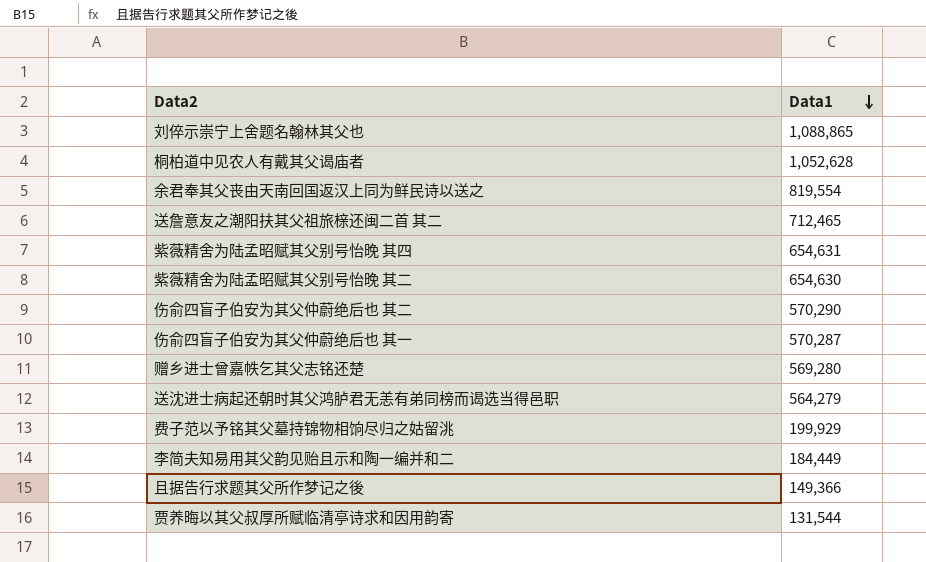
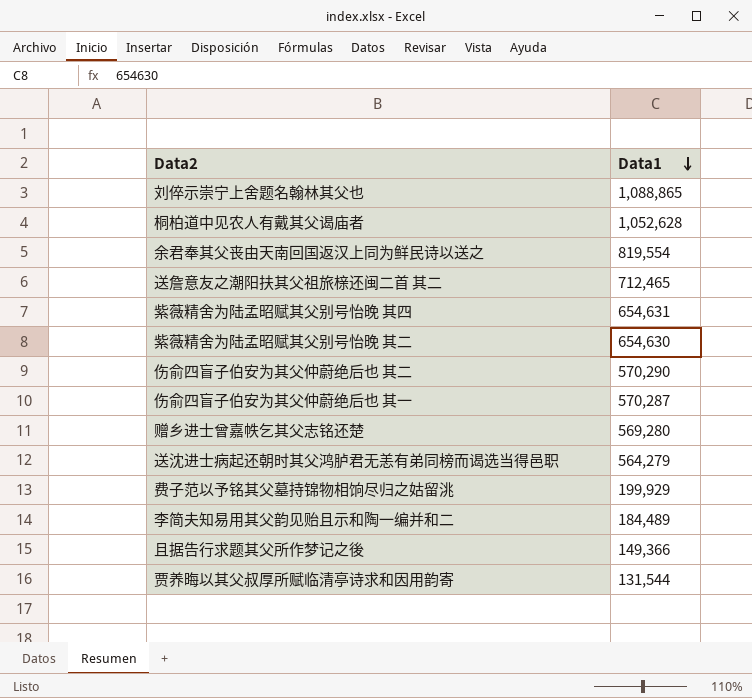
李简夫知易用其父韵见贻且示和陶一编并和二 | Data1: 184,449 -> 184,489

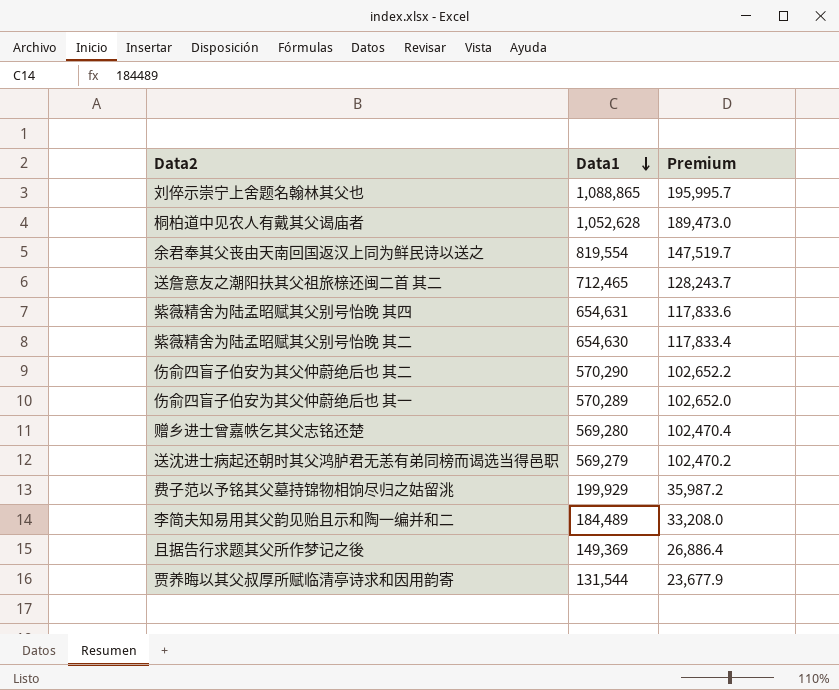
column Premium | formula: none -> [Data1] * 0.18
伤俞四盲子伯安为其父仲蔚绝后也 其一 | Data1: 570,287 -> 570,289
送沈进士病起还朝时其父鸿胪君无恙有弟同榜而谒选当得邑职 | Data1: 564,279 -> 569,279
且据告行求题其父所作梦记之後 | Data1: 149,366 -> 149,369

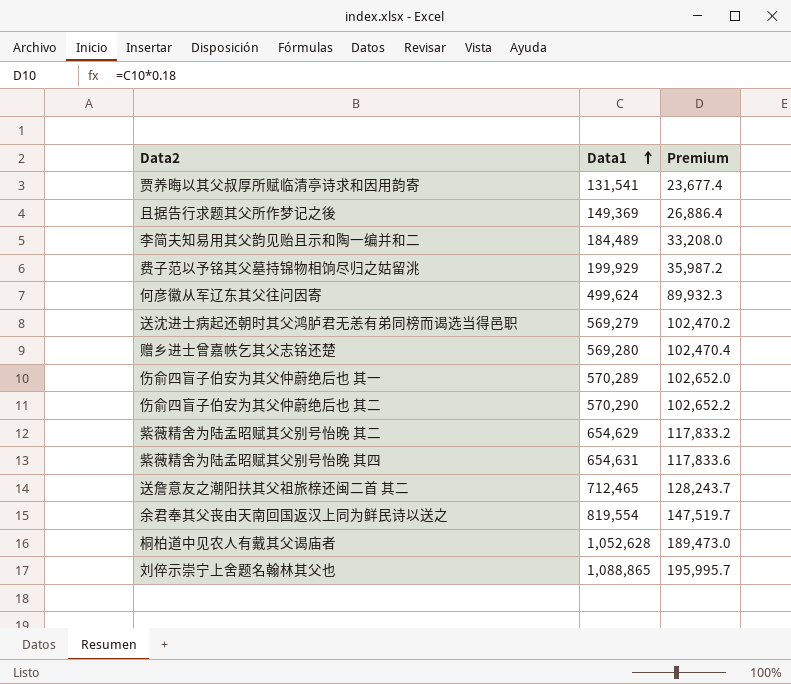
row order: Data1 descending -> Data1 ascending
贾养晦以其父叔厚所赋临清亭诗求和因用韵寄 | Data1: 131,544 -> 131,541
贾养晦以其父叔厚所赋临清亭诗求和因用韵寄 | Premium: 23,677.9 -> 23,677.4
row 何彦徽从军辽东其父往问因寄: none -> 499,624 | 89,932.3
紫薇精舍为陆孟昭赋其父别号怡晚 其二 | Data1: 654,630 -> 654,629
紫薇精舍为陆孟昭赋其父别号怡晚 其二 | Premium: 117,833.4 -> 117,833.2

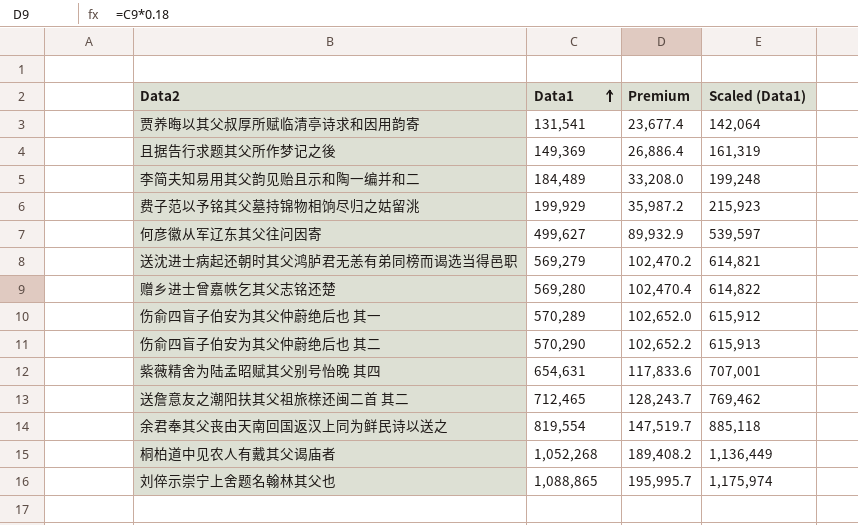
column Scaled (Data1) | formula: none -> [Data1] * 1.08
row 紫薇精舍为陆孟昭赋其父别号怡晚 其二: 654,629 | 117,833.2 -> none
何彦徽从军辽东其父往问因寄 | Data1: 499,624 -> 499,627
何彦徽从军辽东其父往问因寄 | Premium: 89,932.3 -> 89,932.9
桐柏道中见农人有戴其父谒庙者 | Data1: 1,052,628 -> 1,052,268
桐柏道中见农人有戴其父谒庙者 | Premium: 189,473.0 -> 189,408.2

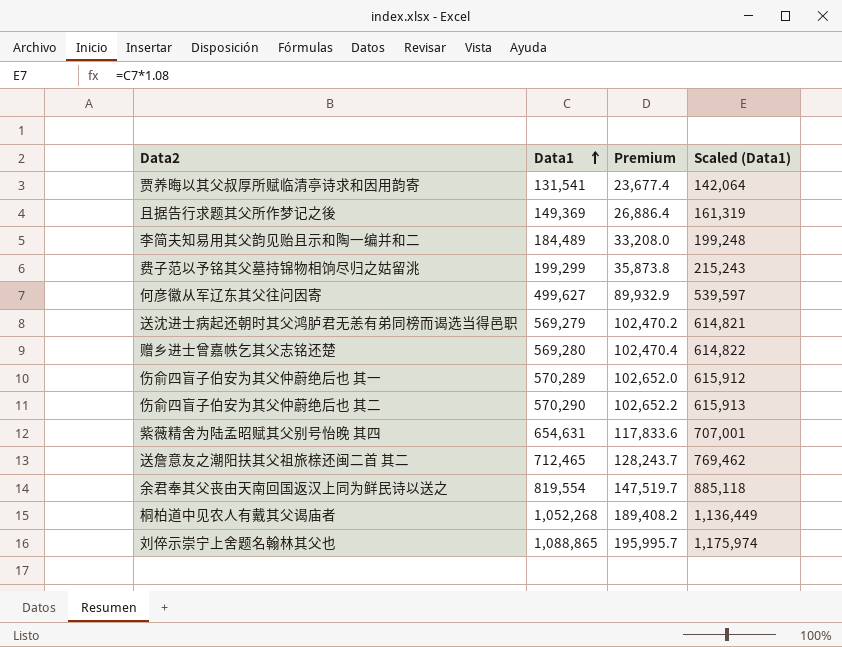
费子范以予铭其父墓持锦物相饷尽归之姑留洮 | Data1: 199,929 -> 199,299
费子范以予铭其父墓持锦物相饷尽归之姑留洮 | Premium: 35,987.2 -> 35,873.8
费子范以予铭其父墓持锦物相饷尽归之姑留洮 | Scaled (Data1): 215,923 -> 215,243

